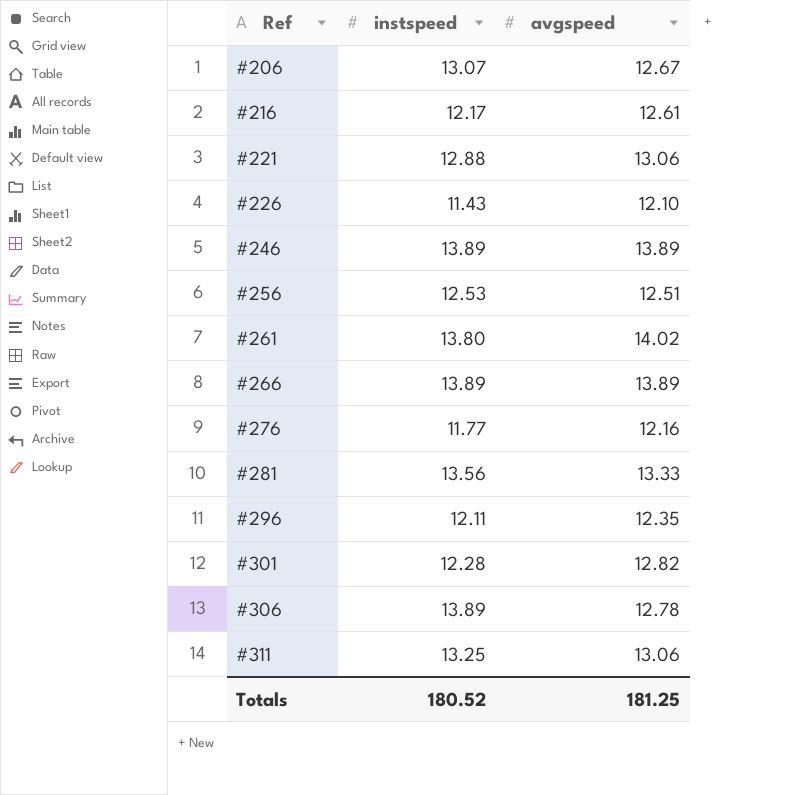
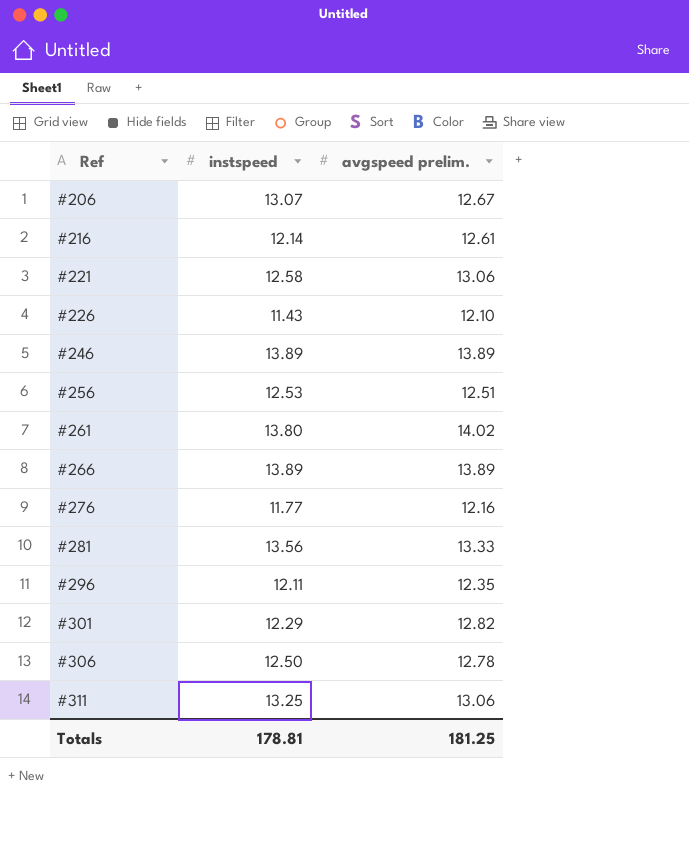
column name: avgspeed -> avgspeed prelim.
#216 | instspeed: 12.17 -> 12.14
#221 | instspeed: 12.88 -> 12.58
#301 | instspeed: 12.28 -> 12.29
#306 | instspeed: 13.89 -> 12.50
Totals | instspeed: 180.52 -> 178.81

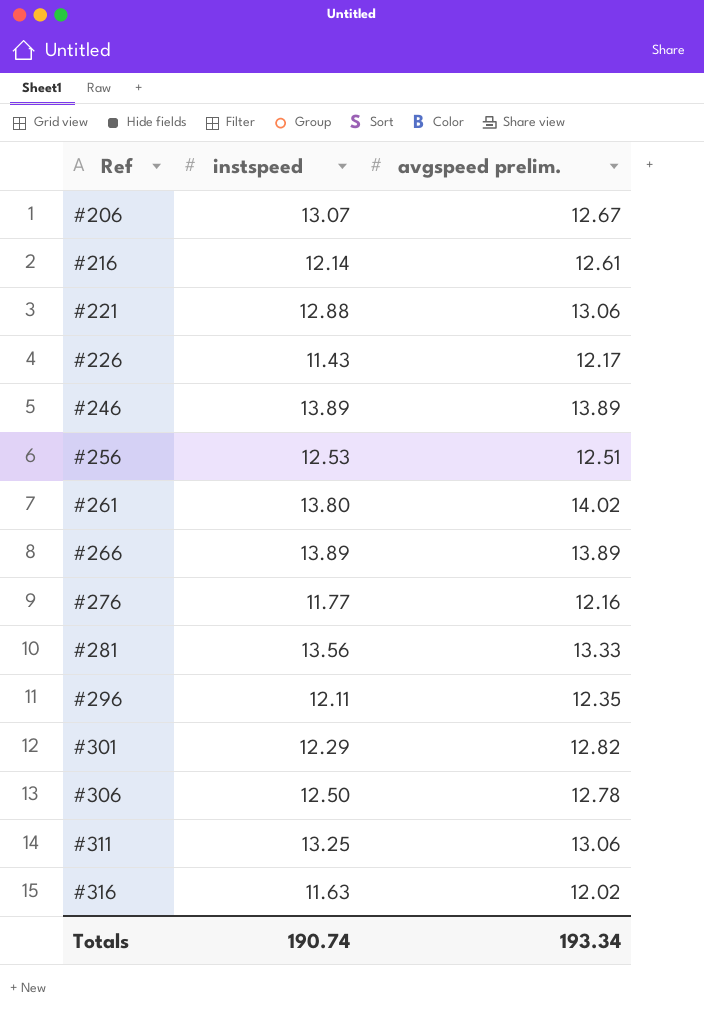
#221 | instspeed: 12.58 -> 12.88
#226 | avgspeed prelim.: 12.10 -> 12.17
row #316: none -> 11.63 | 12.02
Totals | instspeed: 178.81 -> 190.74
Totals | avgspeed prelim.: 181.25 -> 193.34

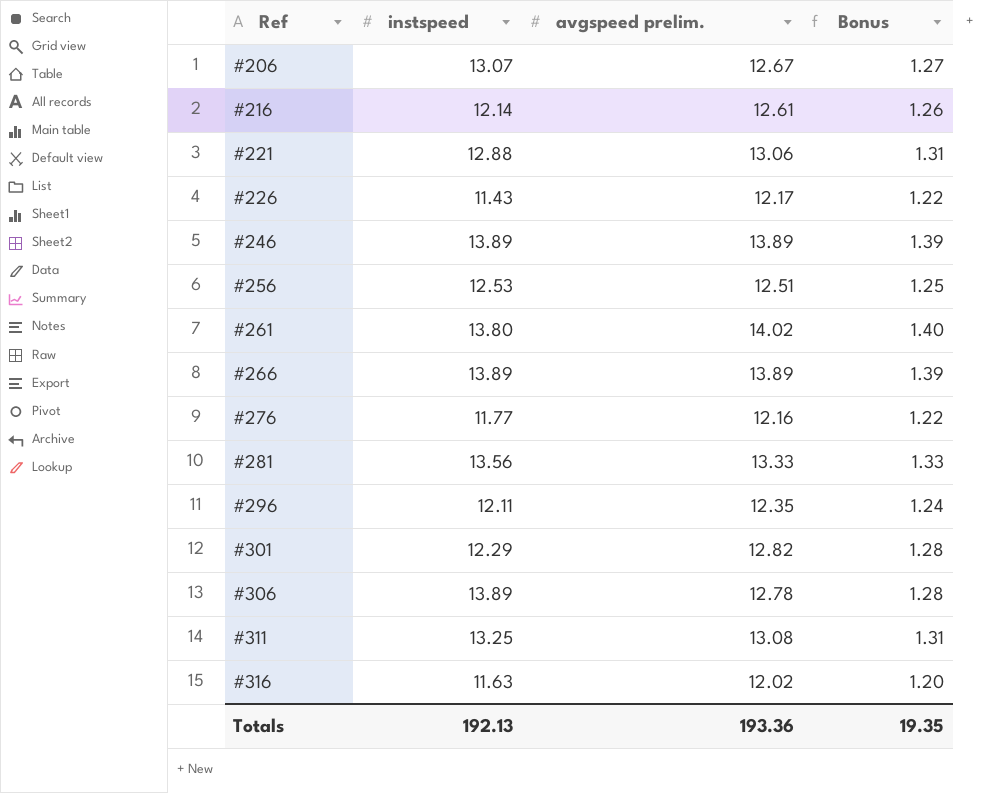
column Bonus | formula: none -> [avgspeed prelim.] * 0.1
#306 | instspeed: 12.50 -> 13.89
#311 | avgspeed prelim.: 13.06 -> 13.08
Totals | instspeed: 190.74 -> 192.13
Totals | avgspeed prelim.: 193.34 -> 193.36

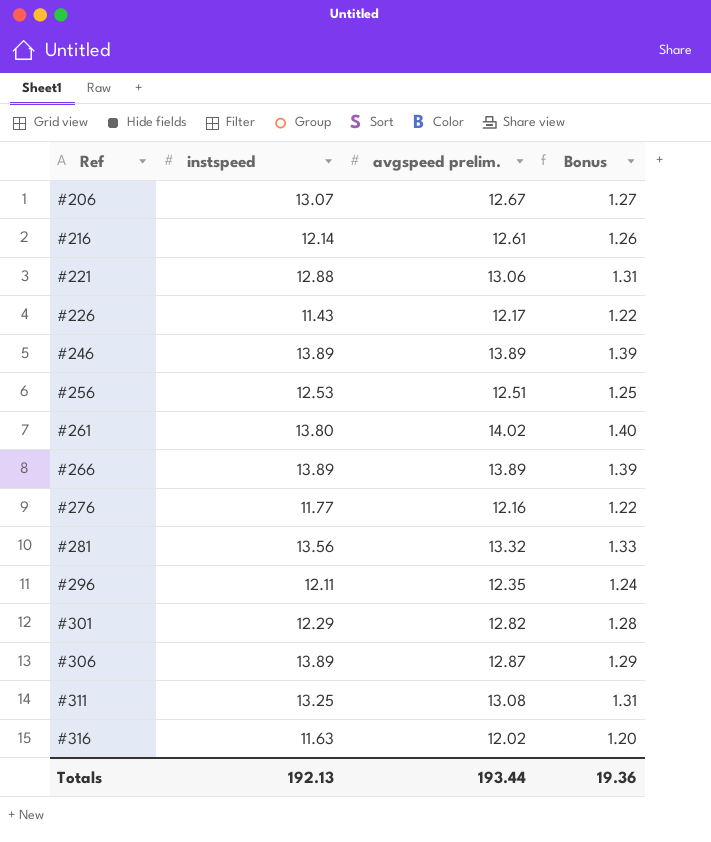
#281 | avgspeed prelim.: 13.33 -> 13.32
#306 | avgspeed prelim.: 12.78 -> 12.87
#306 | Bonus: 1.28 -> 1.29
Totals | avgspeed prelim.: 193.36 -> 193.44
Totals | Bonus: 19.35 -> 19.36

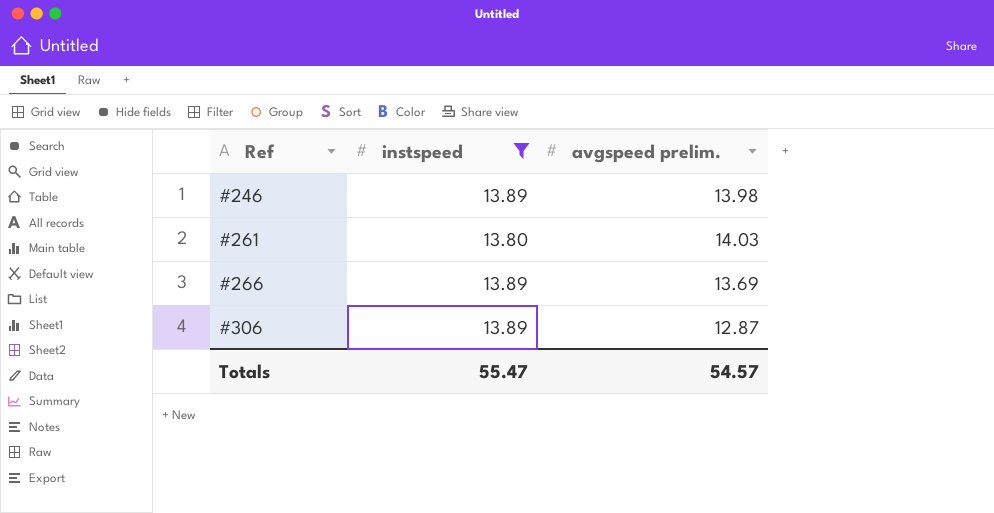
filter: none -> instspeed >= 13.80
column Bonus | formula: [avgspeed prelim.] * 0.1 -> none
#246 | avgspeed prelim.: 13.89 -> 13.98
#261 | avgspeed prelim.: 14.02 -> 14.03
#266 | avgspeed prelim.: 13.89 -> 13.69
Totals | instspeed: 192.13 -> 55.47
Totals | avgspeed prelim.: 193.44 -> 54.57

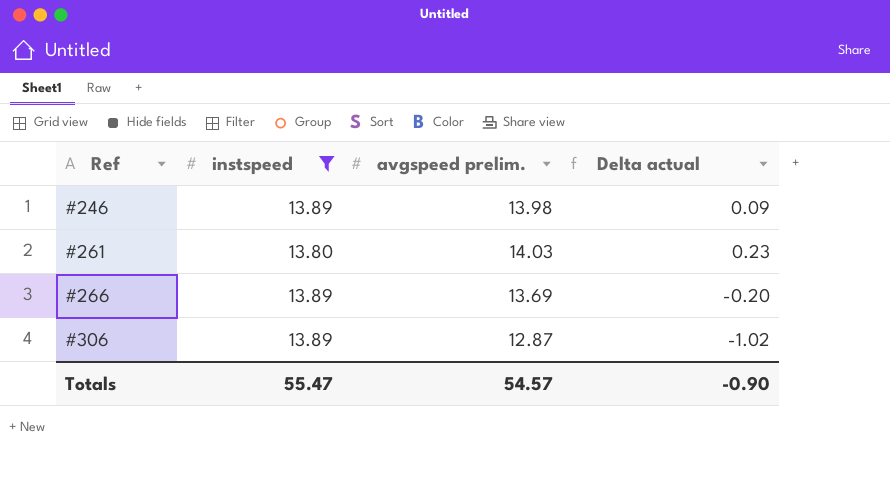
column Delta actual | formula: none -> [avgspeed prelim.] - [instspeed]

